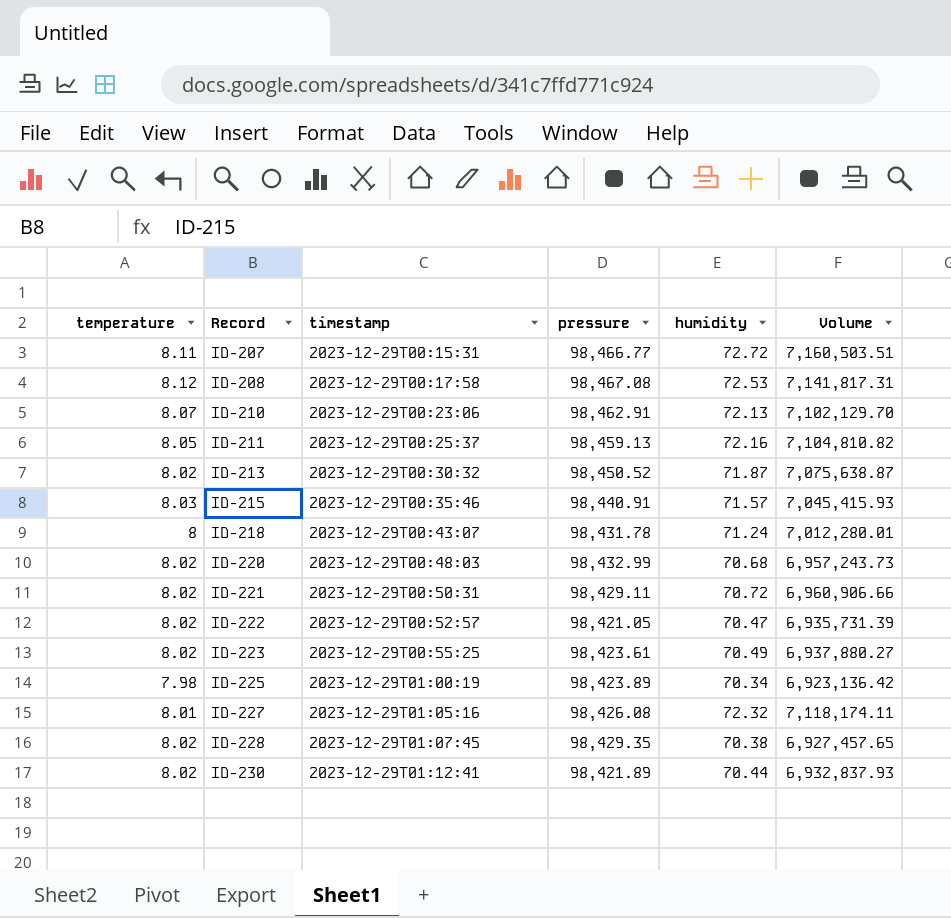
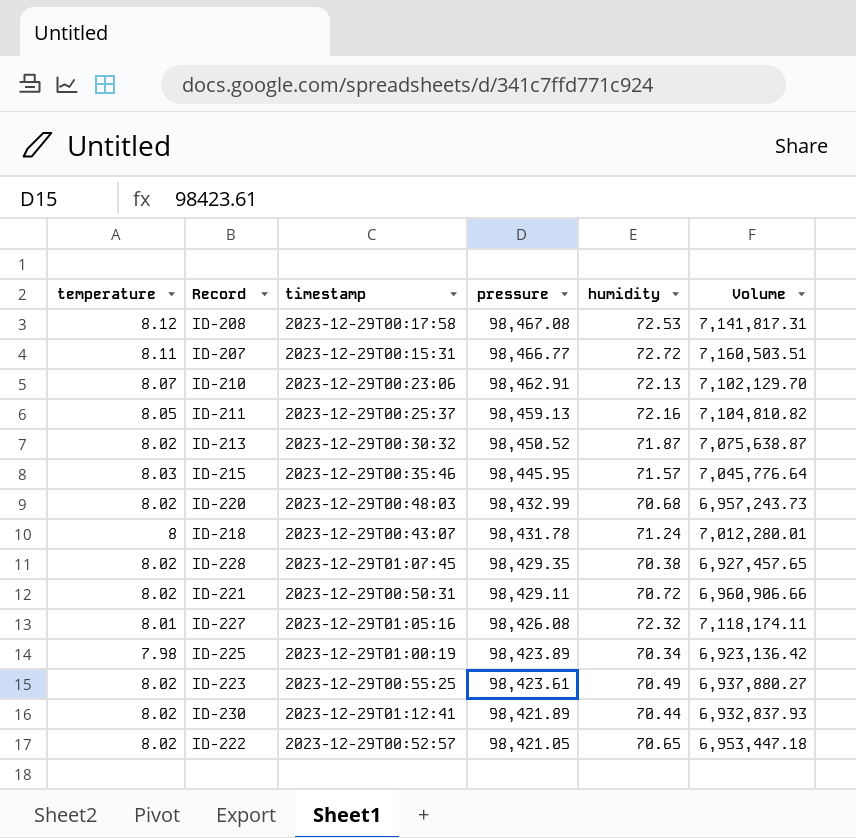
row order: Record ascending -> pressure descending
ID-215 | pressure: 98,440.91 -> 98,445.95
ID-215 | Volume: 7,045,415.93 -> 7,045,776.64
ID-222 | humidity: 70.47 -> 70.65
ID-222 | Volume: 6,935,731.39 -> 6,953,447.18

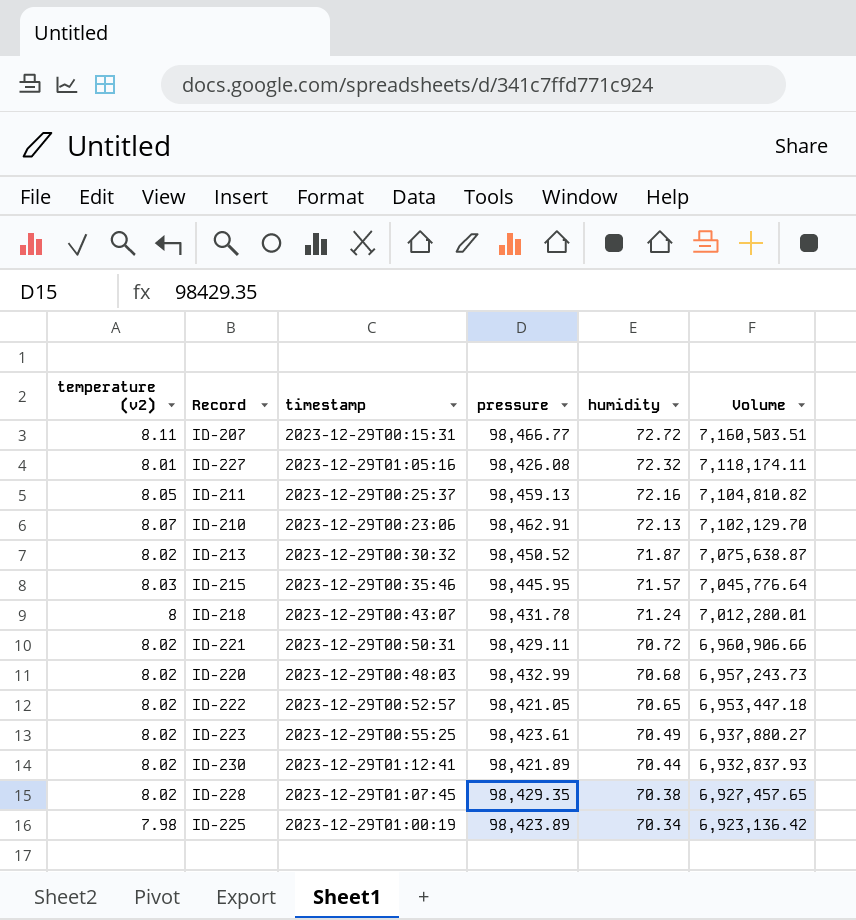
row order: pressure descending -> humidity descending
column name: temperature -> temperature (v2)
row ID-208: 8.12 | 2023-12-29T00:17:58 | 98,467.08 | 72.53 | 7,141,817.31 -> none

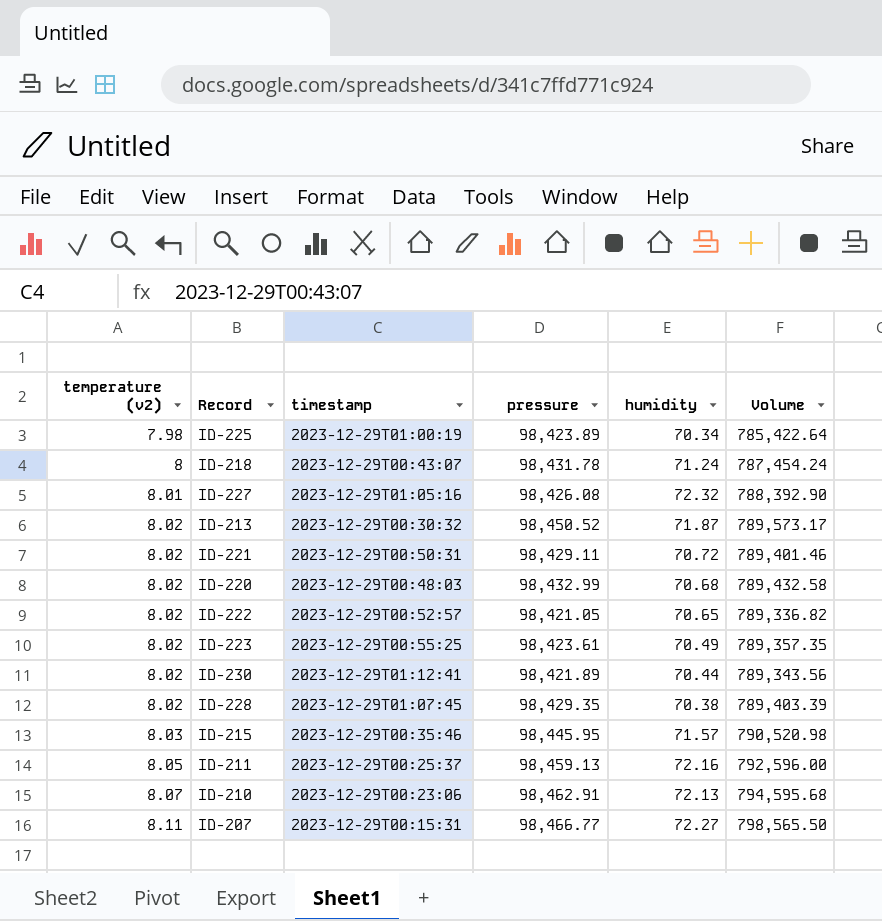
row order: humidity descending -> temperature (v2) ascending
column Volume | formula: [pressure] * [humidity] -> [temperature (v2)] * [pressure]
ID-207 | humidity: 72.72 -> 72.27

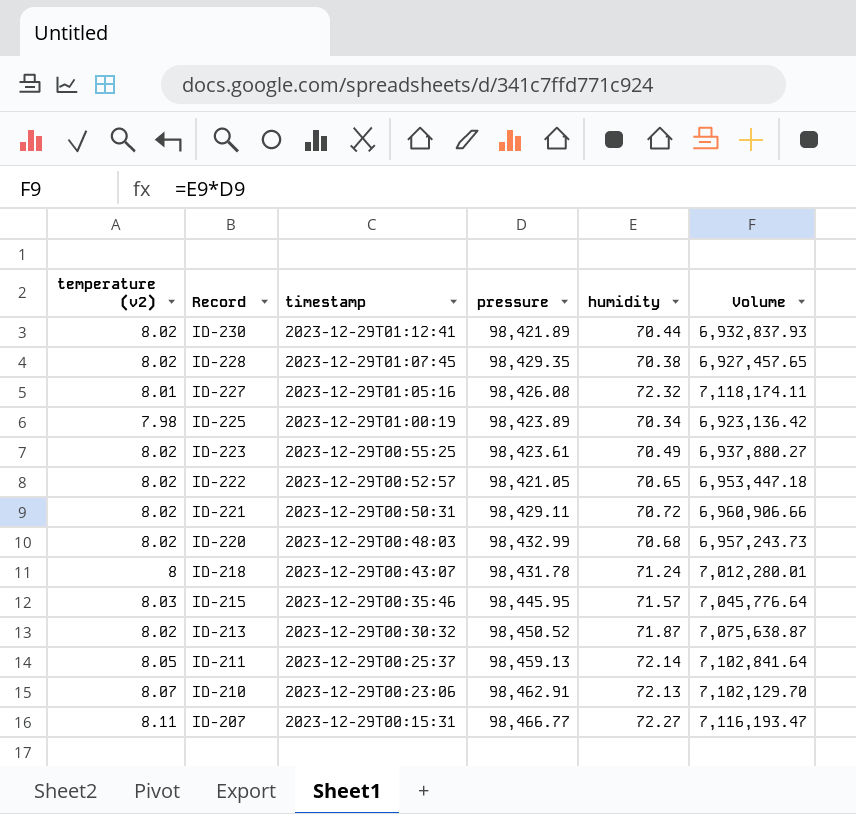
row order: temperature (v2) ascending -> Record descending
column Volume | formula: [temperature (v2)] * [pressure] -> [pressure] * [humidity]
ID-211 | humidity: 72.16 -> 72.14

